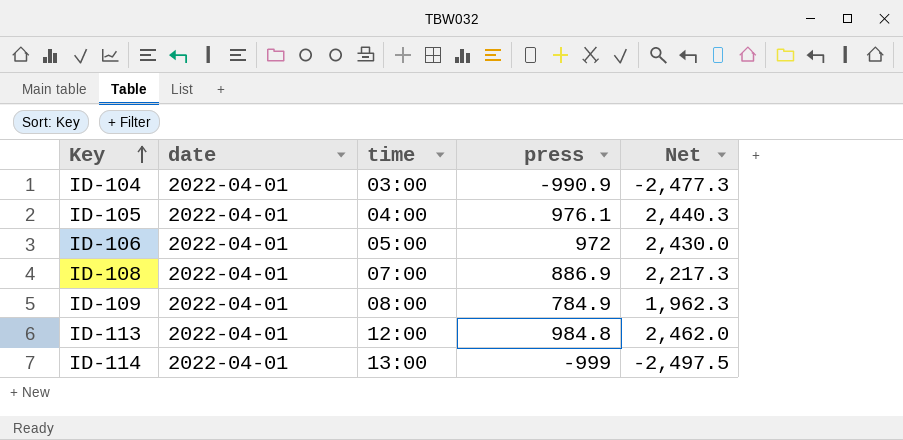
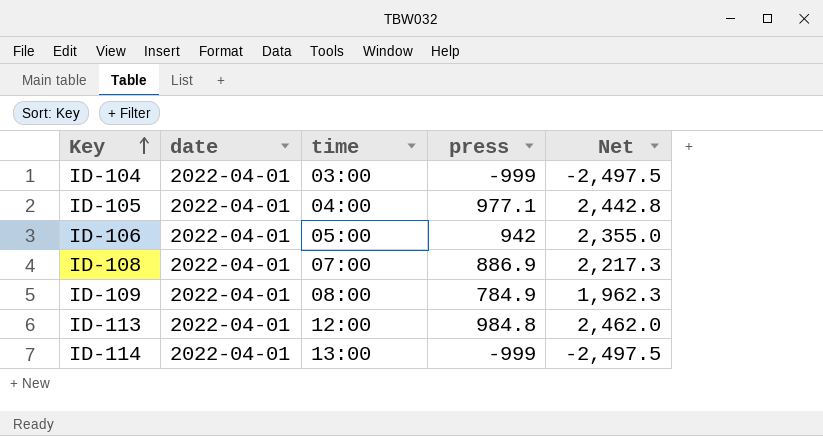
ID-104 | press: -990.9 -> -999
ID-104 | Net: -2,477.3 -> -2,497.5
ID-105 | press: 976.1 -> 977.1
ID-105 | Net: 2,440.3 -> 2,442.8
ID-106 | press: 972 -> 942
ID-106 | Net: 2,430.0 -> 2,355.0

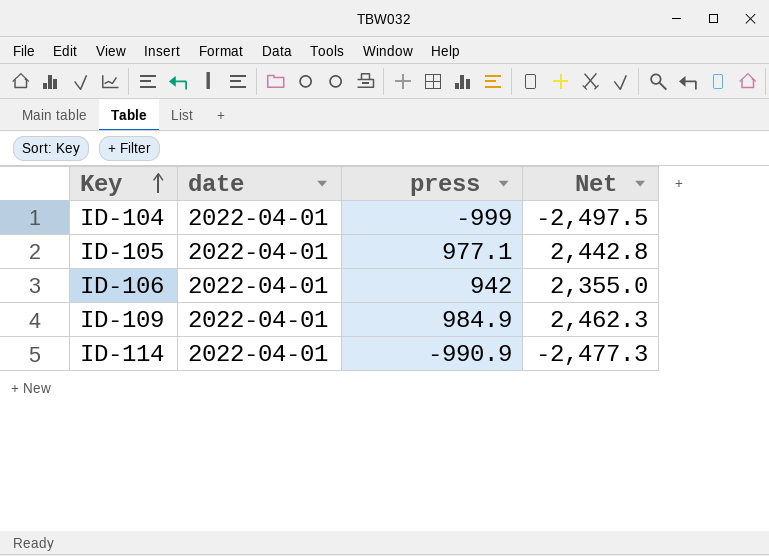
column time | position: 3 -> none
row ID-108: 2022-04-01 | 07:00 | 886.9 | 2,217.3 -> none
row ID-113: 2022-04-01 | 12:00 | 984.8 | 2,462.0 -> none
ID-109 | press: 784.9 -> 984.9
ID-109 | Net: 1,962.3 -> 2,462.3
ID-114 | press: -999 -> -990.9
ID-114 | Net: -2,497.5 -> -2,477.3

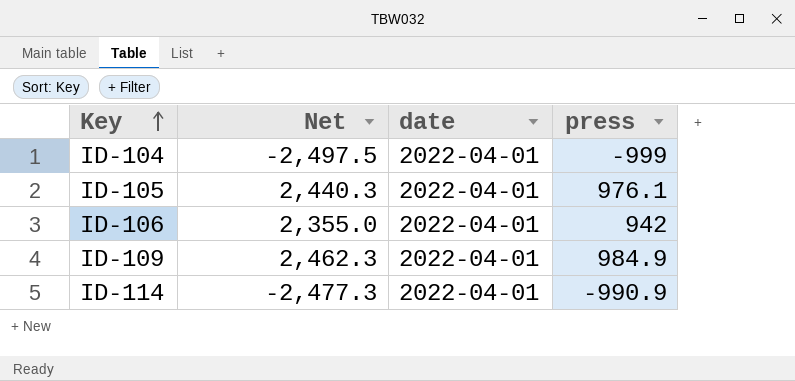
column Net | position: 4 -> 2
ID-105 | Net: 2,442.8 -> 2,440.3
ID-105 | press: 977.1 -> 976.1

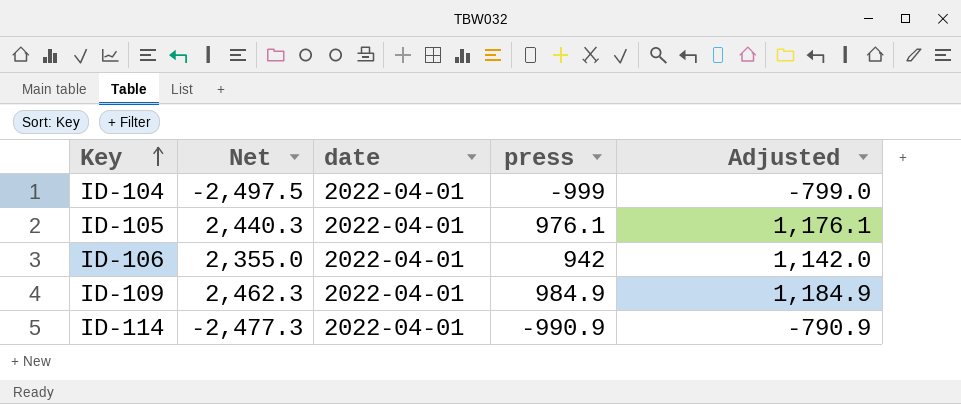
column Adjusted | formula: none -> [press] + 200

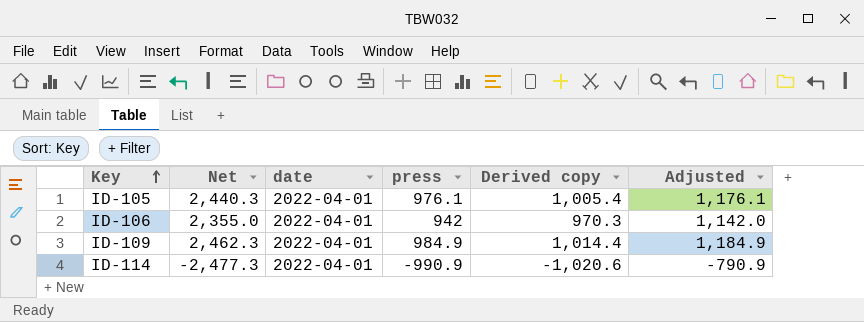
column Derived copy | formula: none -> [press] * 1.03
row ID-104: -2,497.5 | 2022-04-01 | -999 | -799.0 -> none

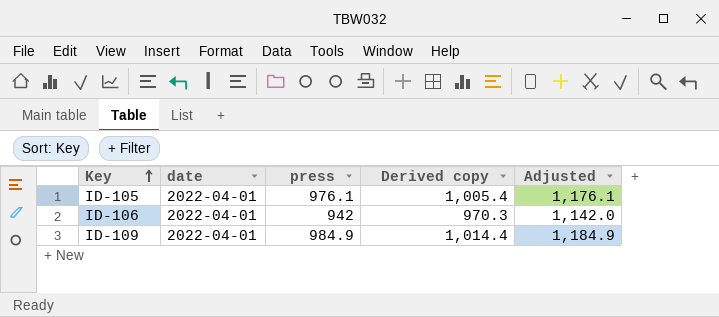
column Net | formula: [press] * 2.5 -> none
row ID-114: -2,477.3 | 2022-04-01 | -990.9 | -1,020.6 | -790.9 -> none

